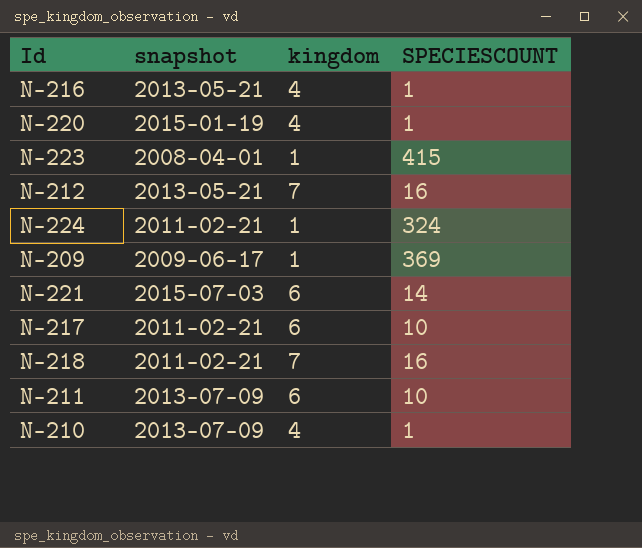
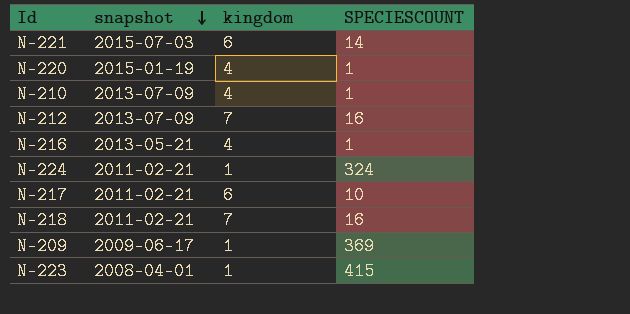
row order: none -> snapshot descending
row N-211: 2013-07-09 | 6 | 10 -> none
N-212 | snapshot: 2013-05-21 -> 2013-07-09

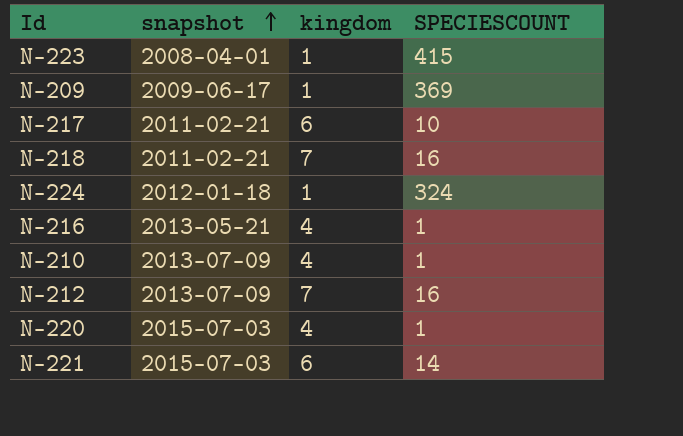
row order: snapshot descending -> snapshot ascending
N-224 | snapshot: 2011-02-21 -> 2012-01-18
N-220 | snapshot: 2015-01-19 -> 2015-07-03

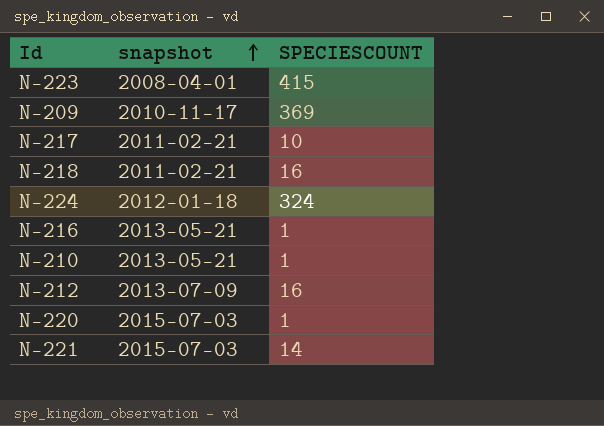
column kingdom | position: 3 -> none
N-209 | snapshot: 2009-06-17 -> 2010-11-17
N-210 | snapshot: 2013-07-09 -> 2013-05-21

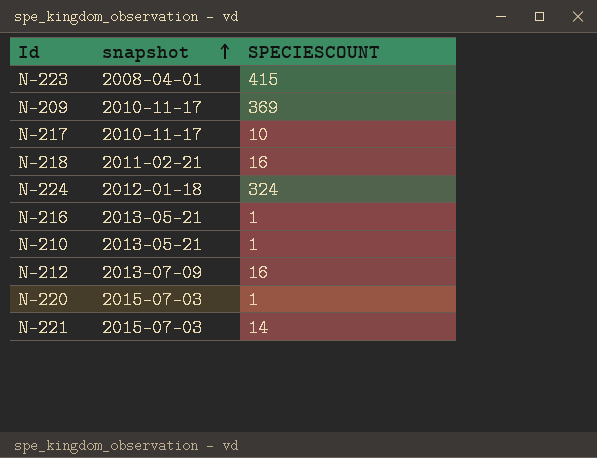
N-217 | snapshot: 2011-02-21 -> 2010-11-17

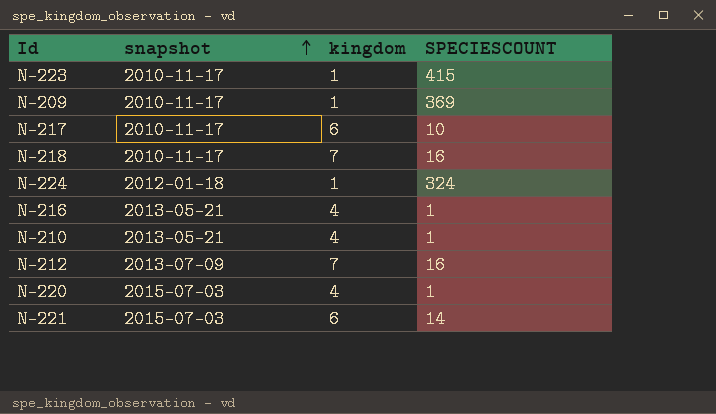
column kingdom | position: none -> 3
N-223 | snapshot: 2008-04-01 -> 2010-11-17
N-218 | snapshot: 2011-02-21 -> 2010-11-17

